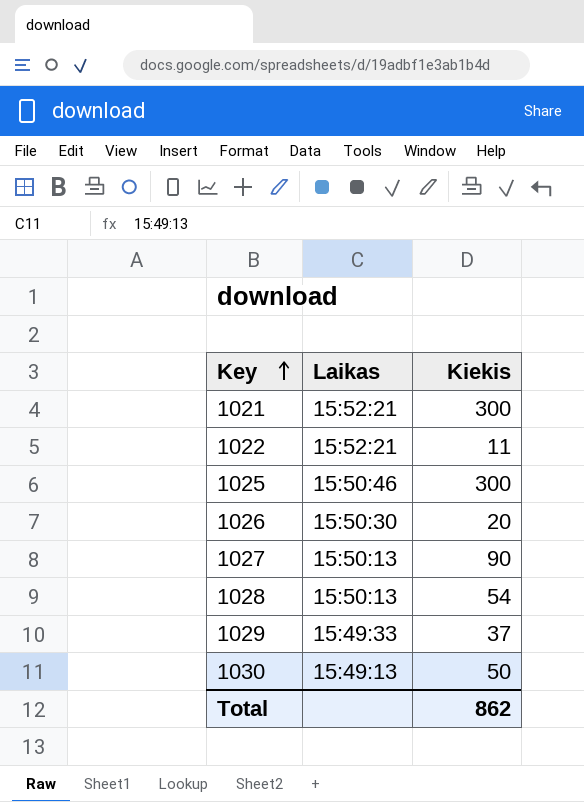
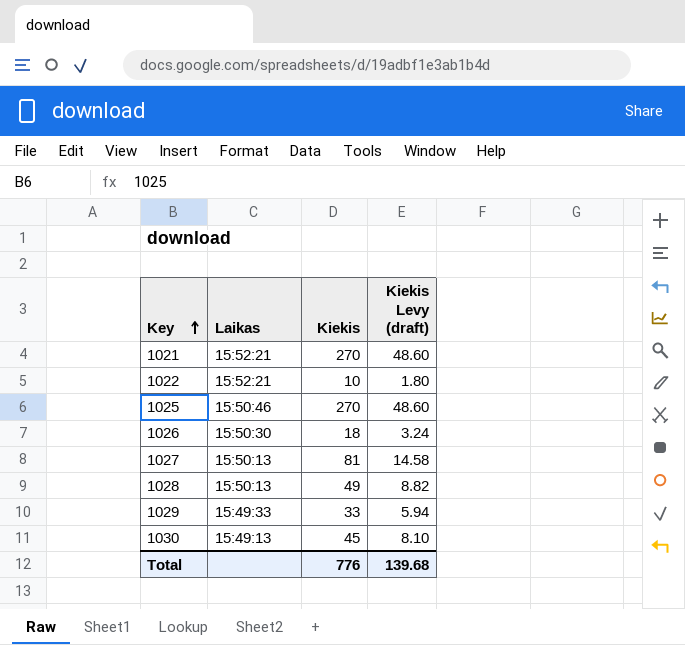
column Kiekis Levy (draft) | formula: none -> [Kiekis] * 0.18
1021 | Kiekis: 300 -> 270
1022 | Kiekis: 11 -> 10
1025 | Kiekis: 300 -> 270
1026 | Kiekis: 20 -> 18
1027 | Kiekis: 90 -> 81
1028 | Kiekis: 54 -> 49
1029 | Kiekis: 37 -> 33
1030 | Kiekis: 50 -> 45
Total | Kiekis: 862 -> 776

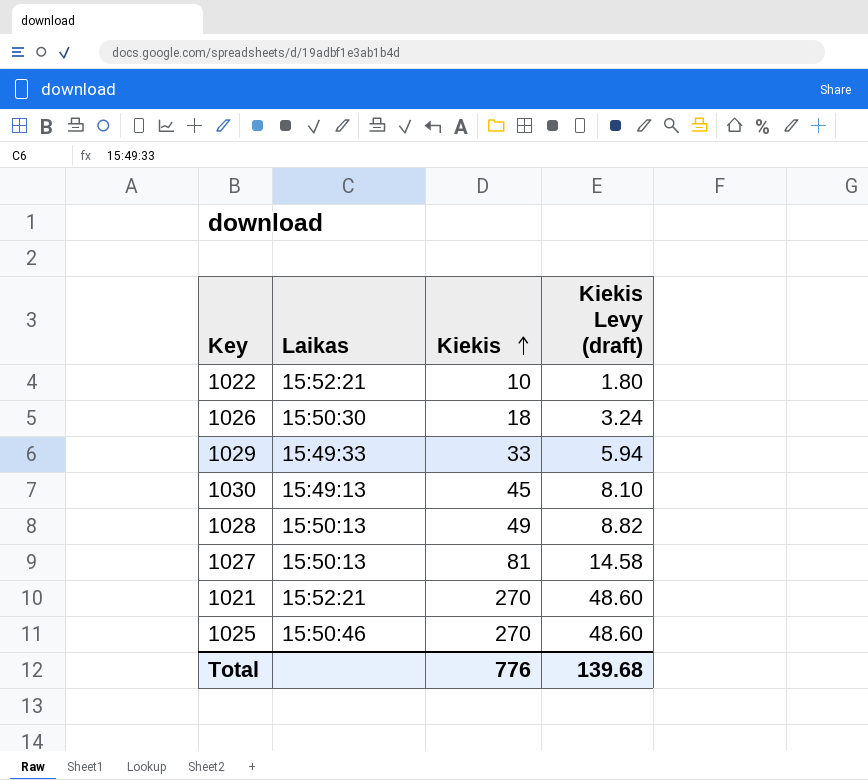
row order: Key ascending -> Kiekis ascending

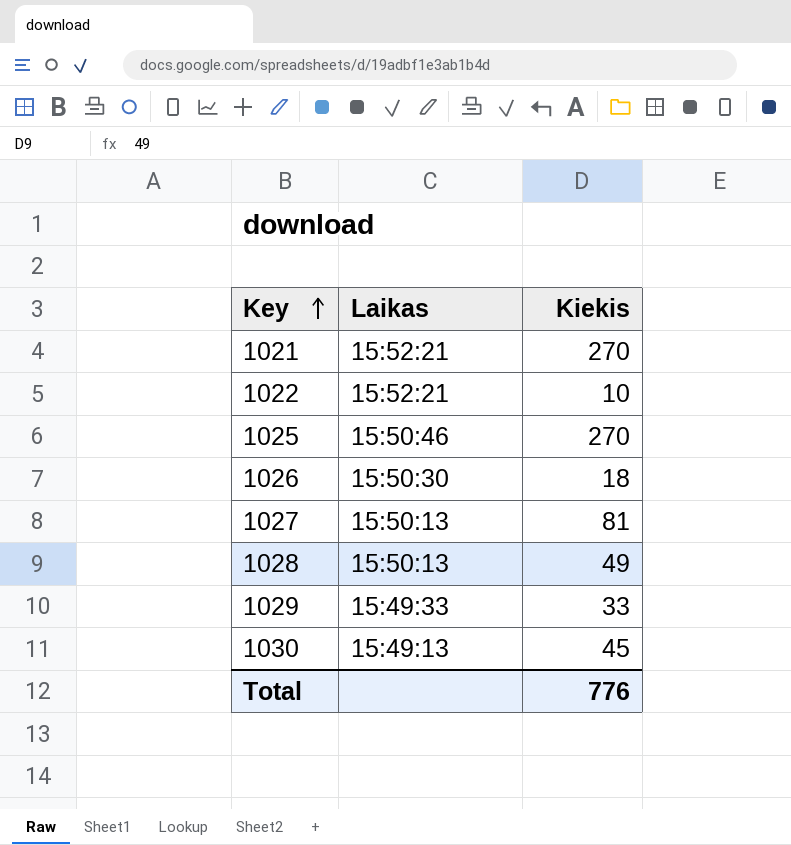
row order: Kiekis ascending -> Key ascending
column Kiekis Levy (draft) | formula: [Kiekis] * 0.18 -> none

